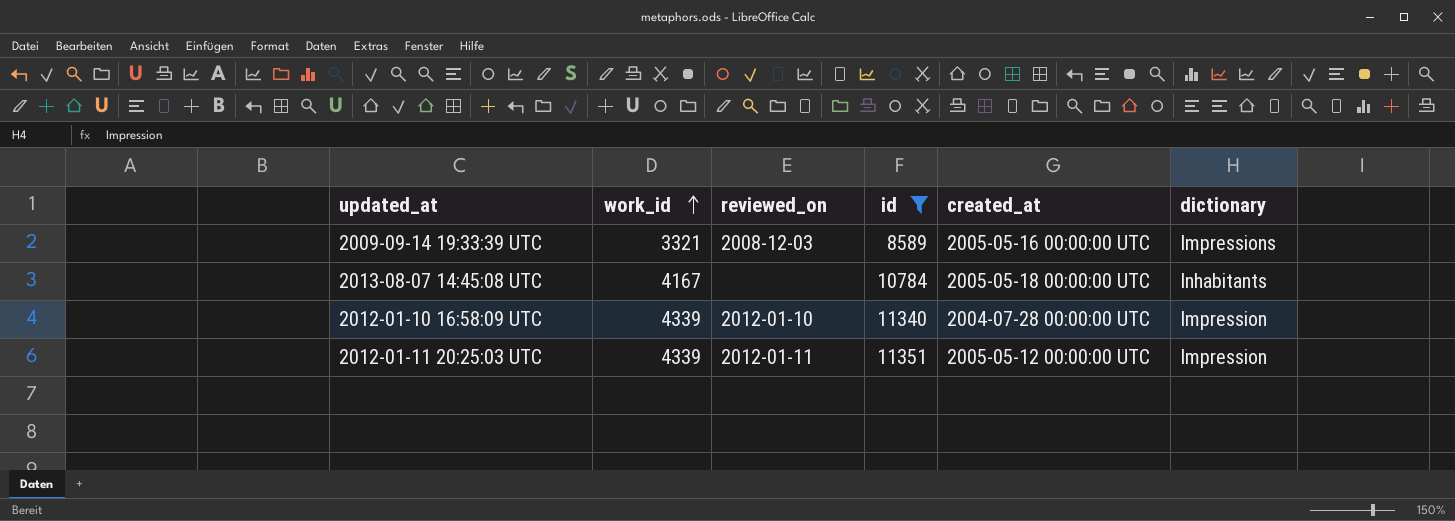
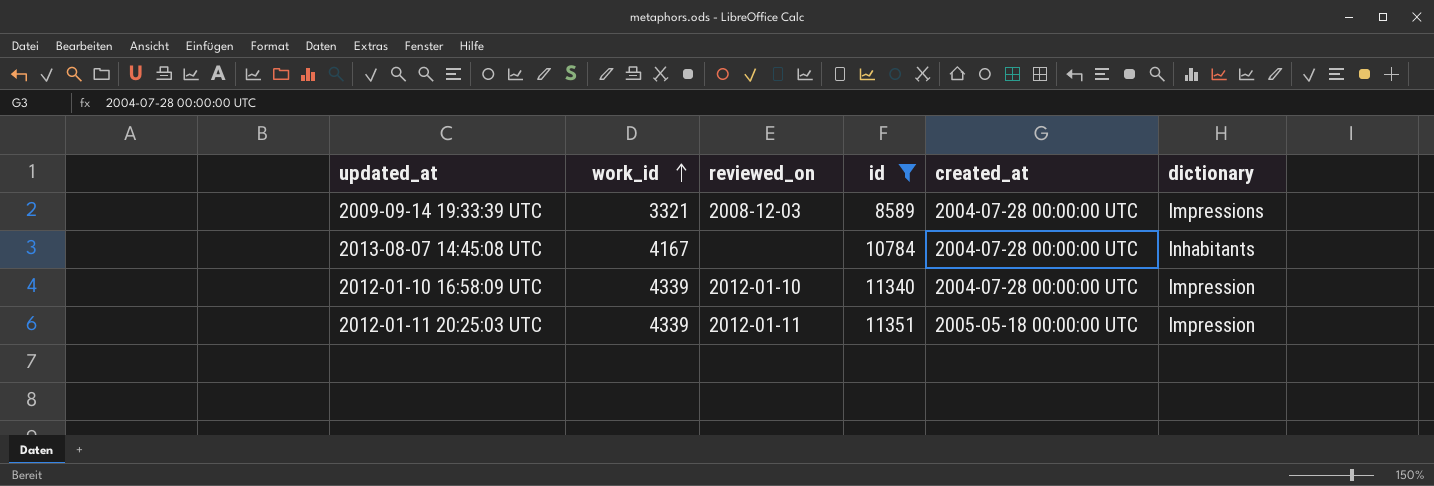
2009-09-14 19:33:39 UTC | created_at: 2005-05-16 00:00:00 UTC -> 2004-07-28 00:00:00 UTC
2013-08-07 14:45:08 UTC | created_at: 2005-05-18 00:00:00 UTC -> 2004-07-28 00:00:00 UTC
2012-01-11 20:25:03 UTC | created_at: 2005-05-12 00:00:00 UTC -> 2005-05-18 00:00:00 UTC

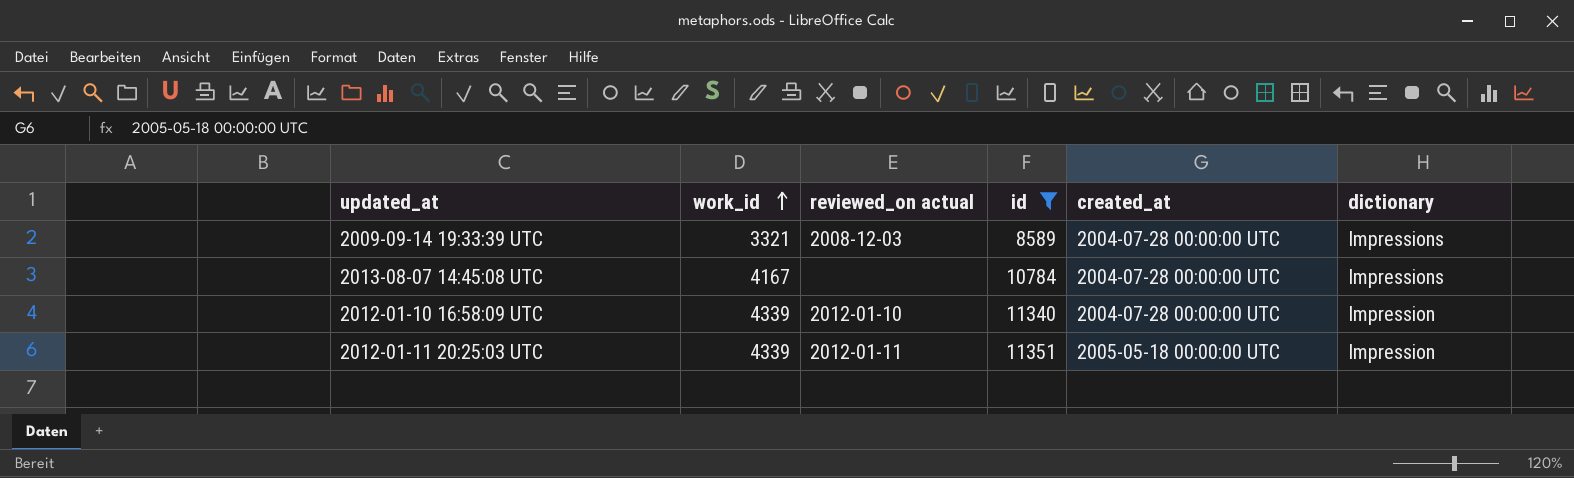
column name: reviewed_on -> reviewed_on actual
2013-08-07 14:45:08 UTC | dictionary: Inhabitants -> Impressions

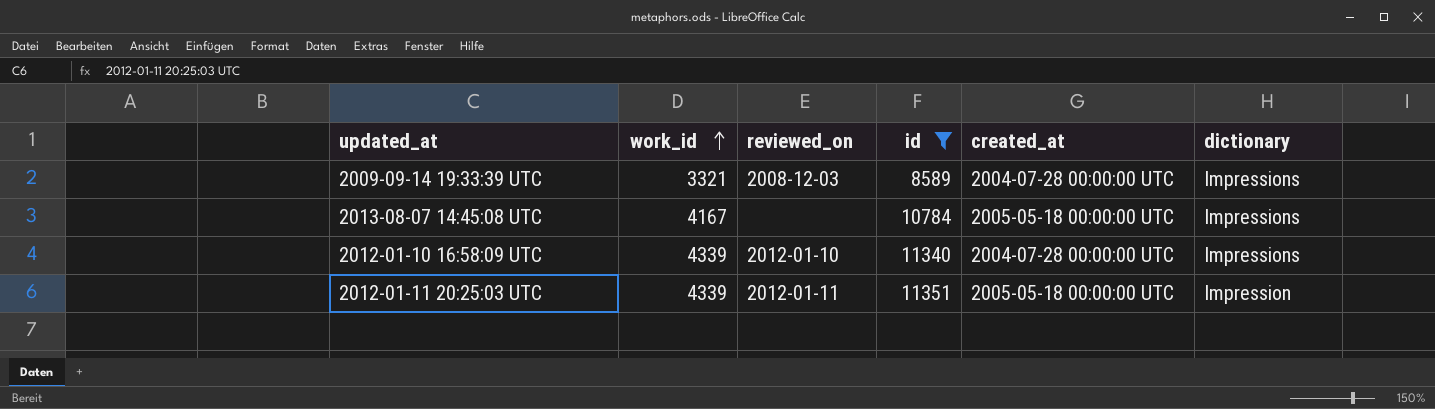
column name: reviewed_on actual -> reviewed_on
2013-08-07 14:45:08 UTC | created_at: 2004-07-28 00:00:00 UTC -> 2005-05-18 00:00:00 UTC
2012-01-10 16:58:09 UTC | dictionary: Impression -> Impressions

